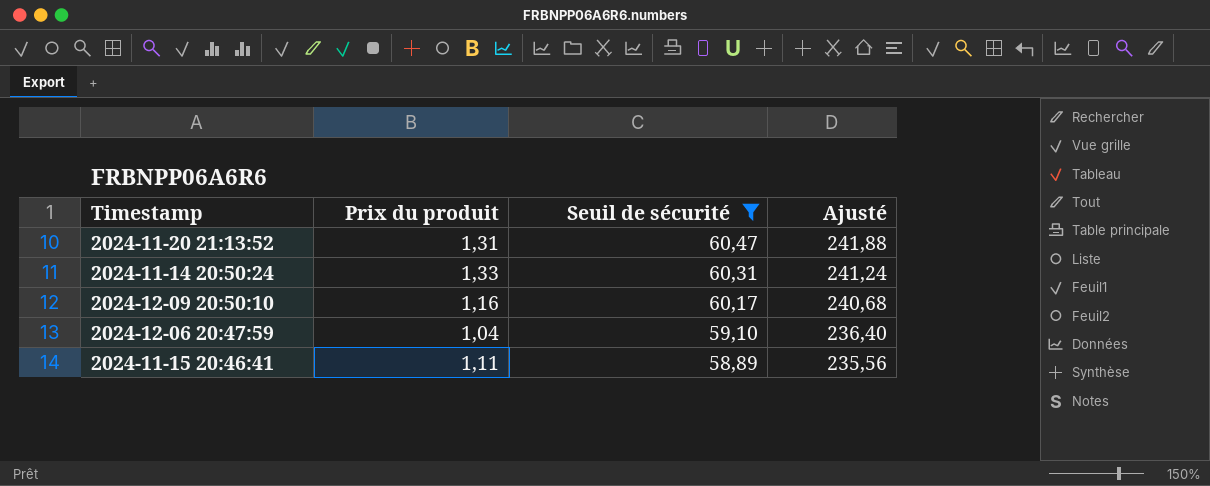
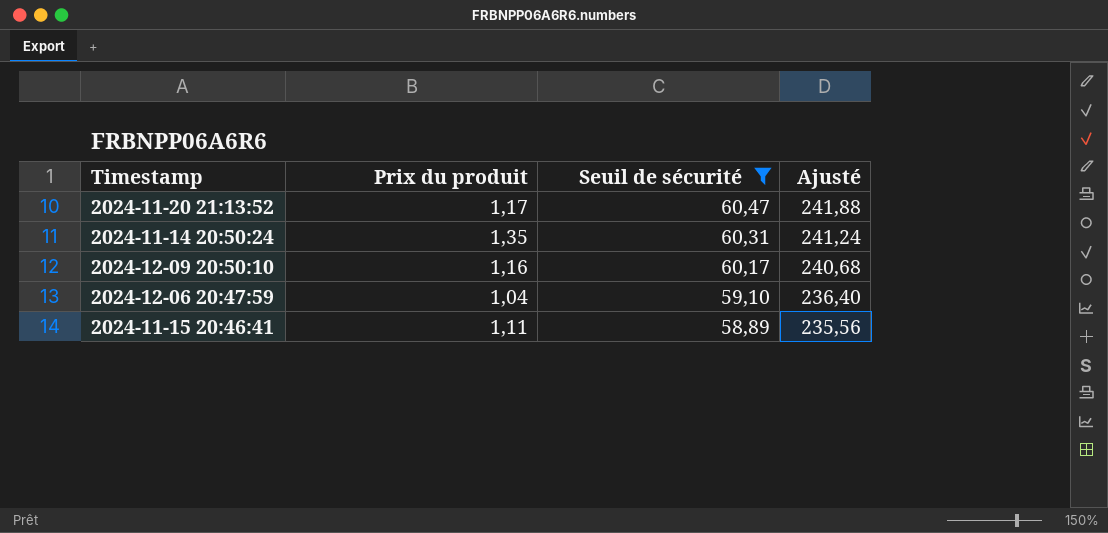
2024-11-20 21:13:52 | Prix du produit: 1,31 -> 1,17
2024-11-14 20:50:24 | Prix du produit: 1,33 -> 1,35

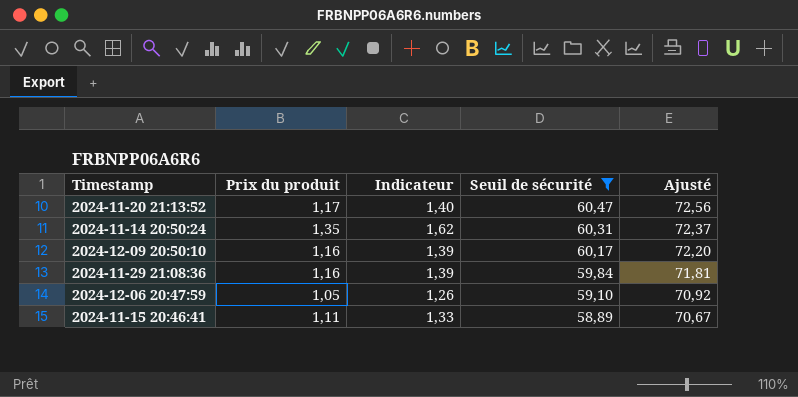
column Indicateur | formula: none -> [Prix du produit] * 1,2
column Ajusté | formula: [Seuil de sécurité] * 4 -> [Seuil de sécurité] * 1,2
row 2024-11-29 21:08:36: none -> 1,16 | 1,39 | 59,84 | 71,81
2024-12-06 20:47:59 | Prix du produit: 1,04 -> 1,05

